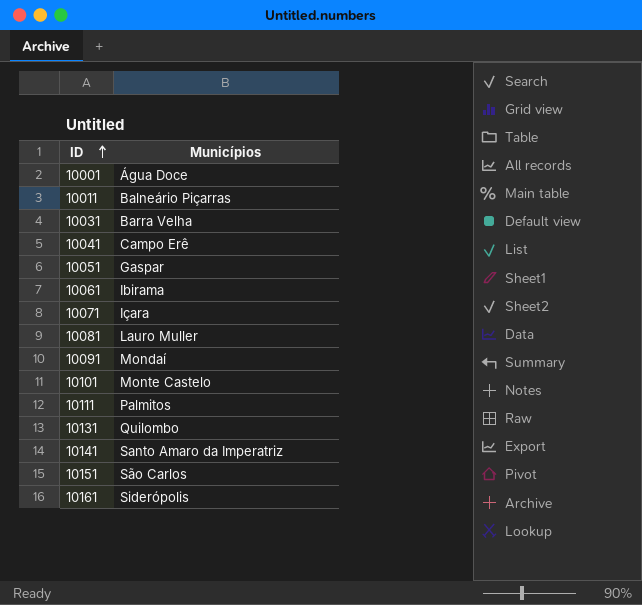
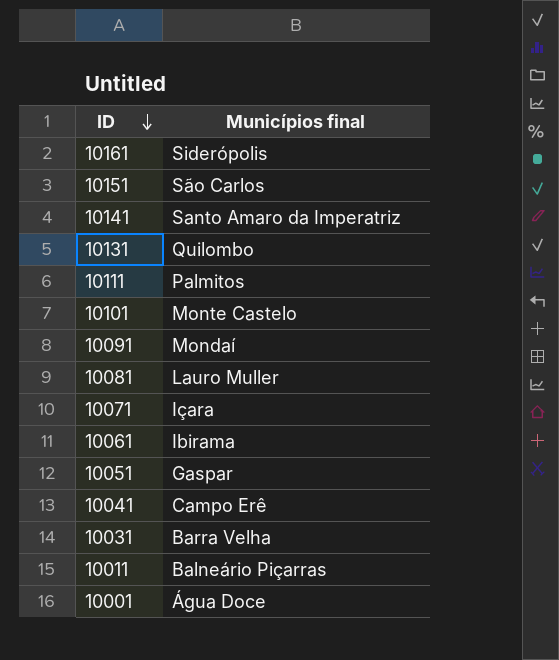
row order: ID ascending -> ID descending
column name: Municípios -> Municípios final

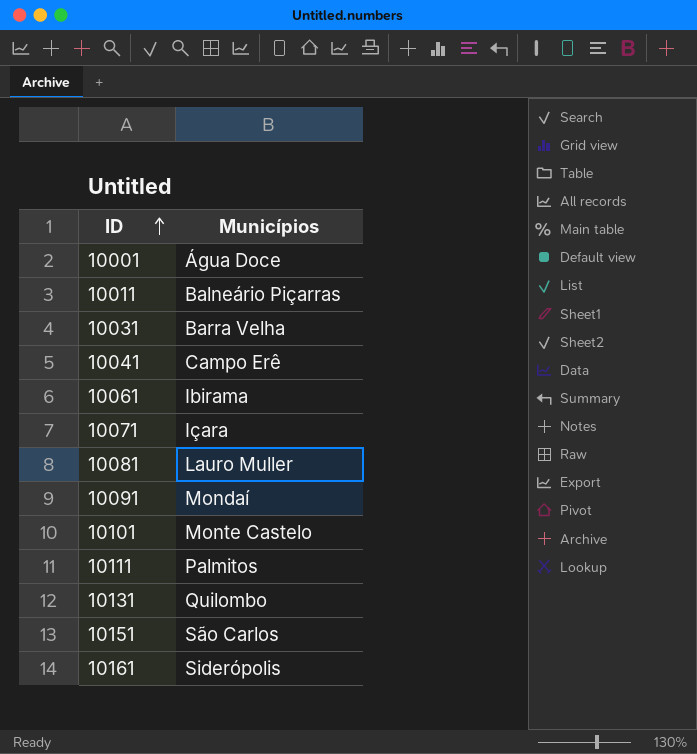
row order: ID descending -> ID ascending
column name: Municípios final -> Municípios
row 10141: Santo Amaro da Imperatriz -> none
row 10051: Gaspar -> none

